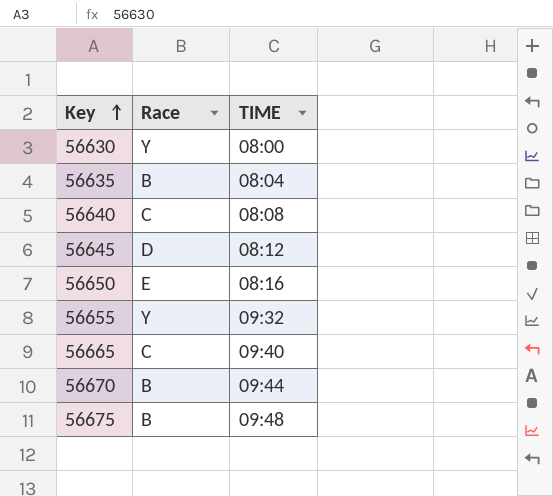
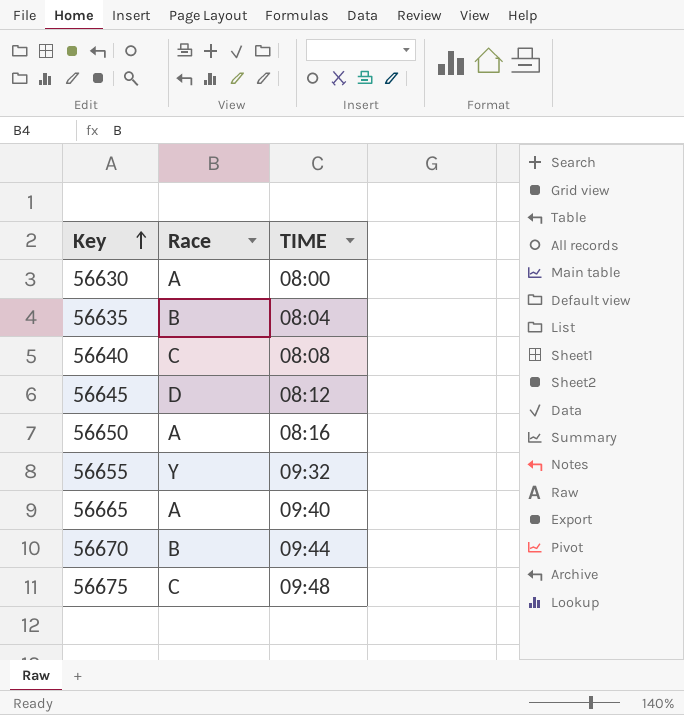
56630 | Race: Y -> A
56650 | Race: E -> A
56665 | Race: C -> A
56675 | Race: B -> C

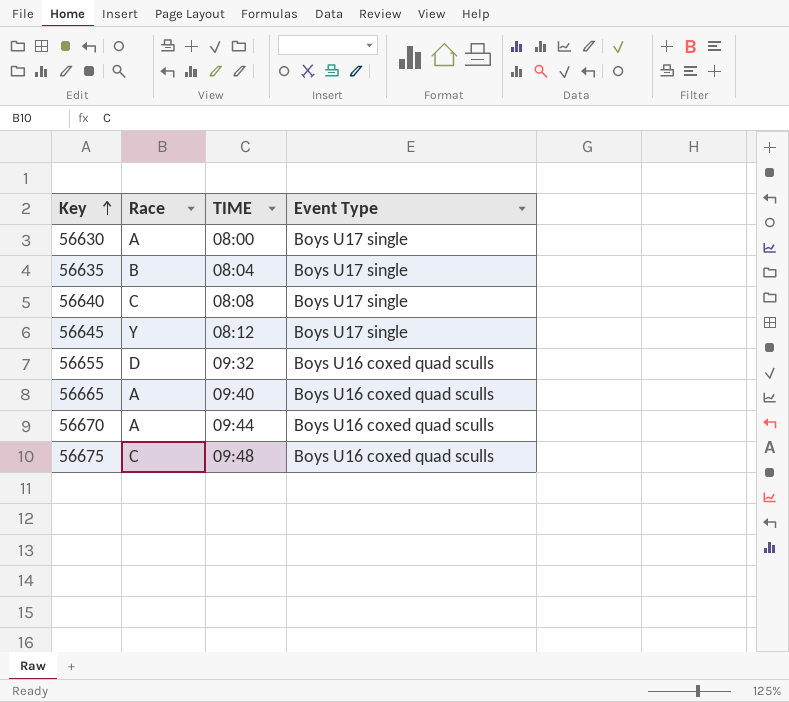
column Event Type | position: none -> 4
row 56650: A | 08:16 -> none
56645 | Race: D -> Y
56655 | Race: Y -> D
56670 | Race: B -> A

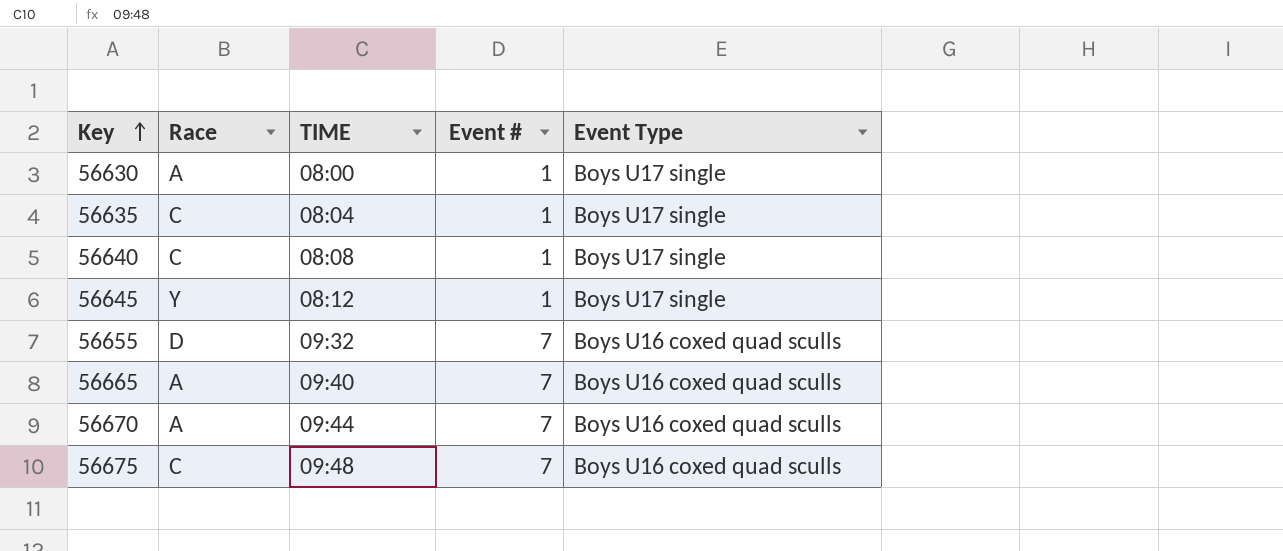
column Event # | position: none -> 4
56635 | Race: B -> C

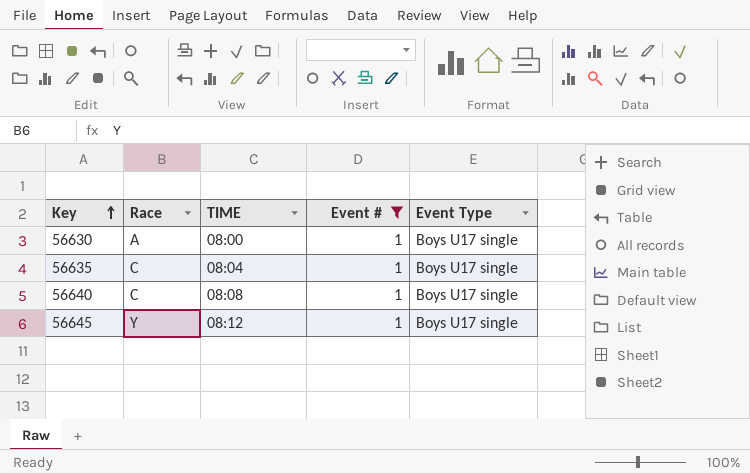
filter: none -> Event # = 1

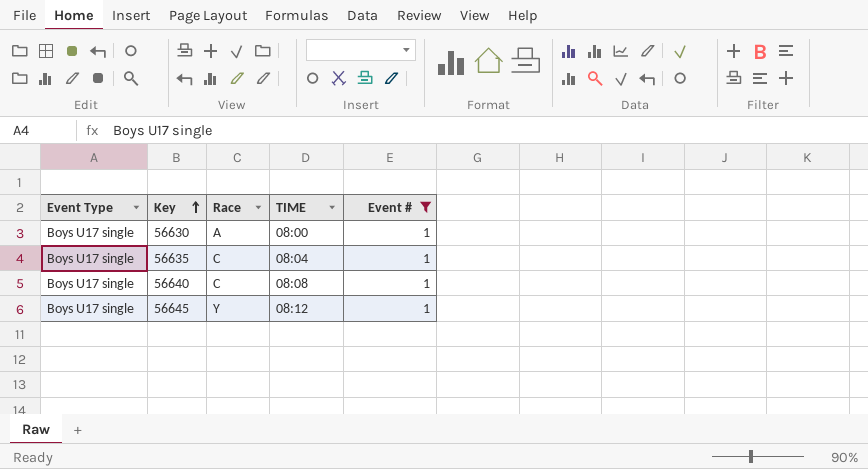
column Event Type | position: 5 -> 1

